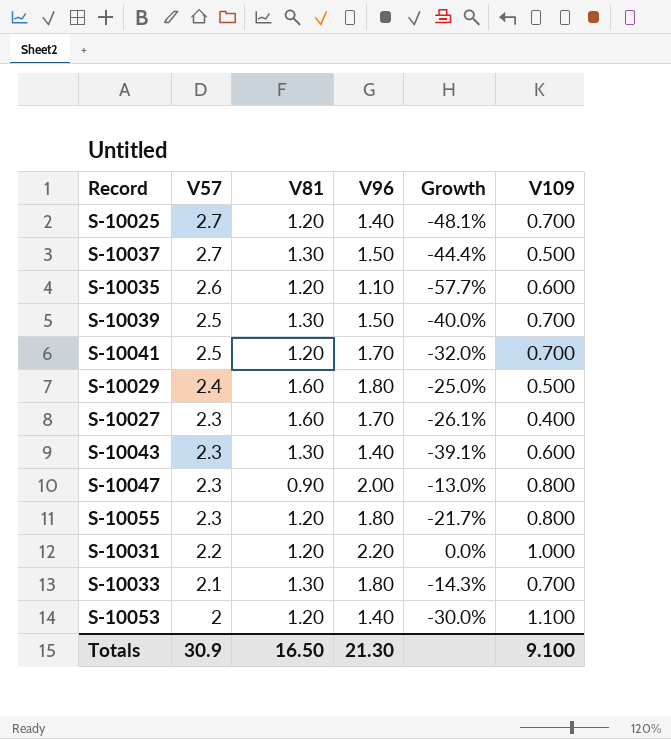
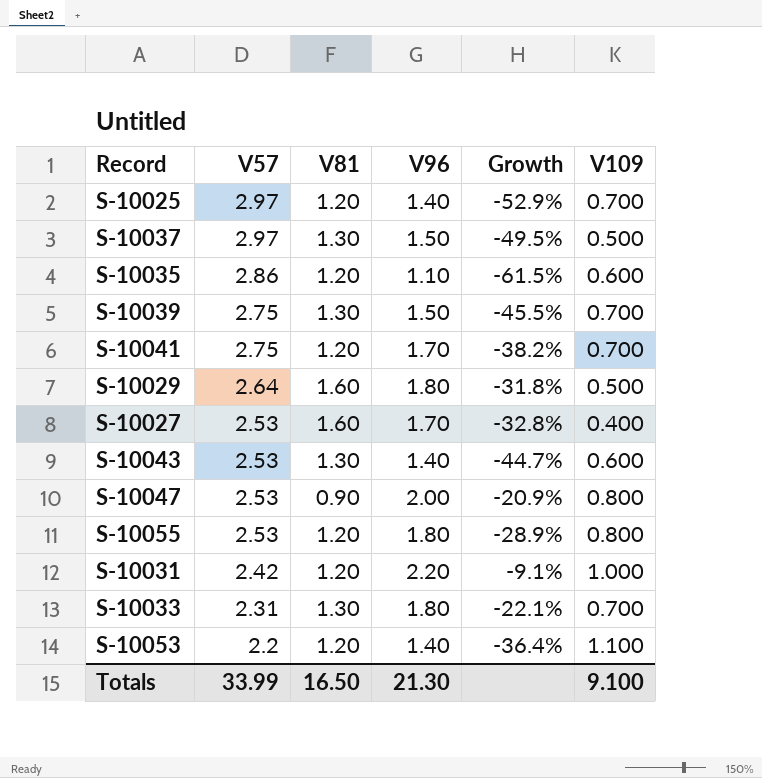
S-10025 | V57: 2.7 -> 2.97
S-10025 | Growth: -48.1% -> -52.9%
S-10037 | V57: 2.7 -> 2.97
S-10037 | Growth: -44.4% -> -49.5%
S-10035 | V57: 2.6 -> 2.86
S-10035 | Growth: -57.7% -> -61.5%
S-10039 | V57: 2.5 -> 2.75
S-10039 | Growth: -40.0% -> -45.5%
S-10041 | V57: 2.5 -> 2.75
S-10041 | Growth: -32.0% -> -38.2%
S-10029 | V57: 2.4 -> 2.64
S-10029 | Growth: -25.0% -> -31.8%
S-10027 | V57: 2.3 -> 2.53
S-10027 | Growth: -26.1% -> -32.8%
S-10043 | V57: 2.3 -> 2.53
S-10043 | Growth: -39.1% -> -44.7%
S-10047 | V57: 2.3 -> 2.53
S-10047 | Growth: -13.0% -> -20.9%
S-10055 | V57: 2.3 -> 2.53
S-10055 | Growth: -21.7% -> -28.9%
S-10031 | V57: 2.2 -> 2.42
S-10031 | Growth: 0.0% -> -9.1%
S-10033 | V57: 2.1 -> 2.31
S-10033 | Growth: -14.3% -> -22.1%
S-10053 | V57: 2 -> 2.2
S-10053 | Growth: -30.0% -> -36.4%
Totals | V57: 30.9 -> 33.99

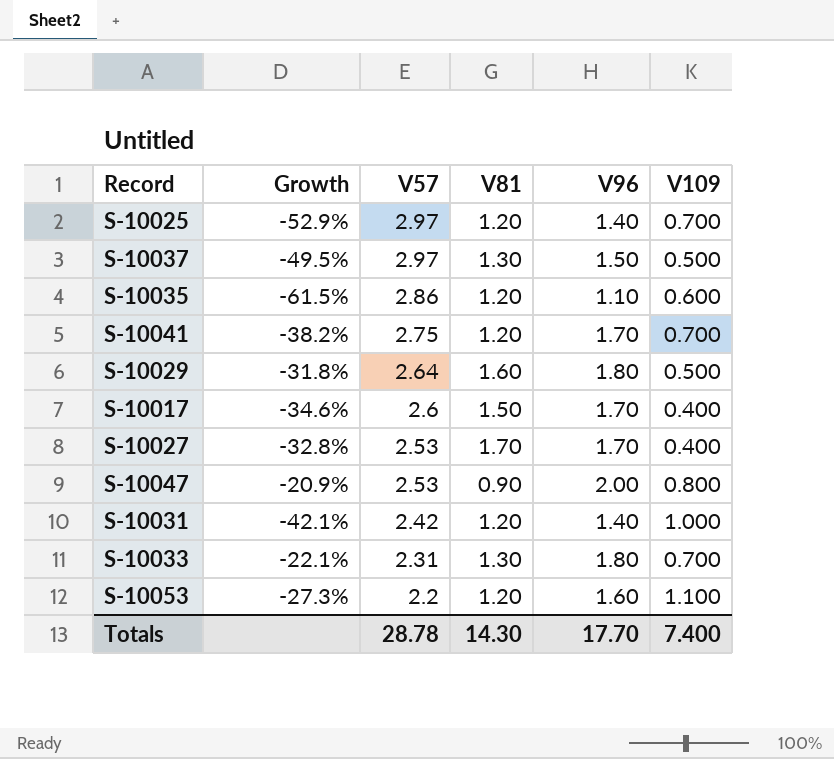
column Growth | position: 5 -> 2
row S-10039: 2.75 | 1.30 | 1.50 | -45.5% | 0.700 -> none
row S-10043: 2.53 | 1.30 | 1.40 | -44.7% | 0.600 -> none
row S-10055: 2.53 | 1.20 | 1.80 | -28.9% | 0.800 -> none
row S-10017: none -> -34.6% | 2.6 | 1.50 | 1.70 | 0.400
S-10027 | V81: 1.60 -> 1.70
S-10031 | Growth: -9.1% -> -42.1%
S-10031 | V96: 2.20 -> 1.40
S-10053 | Growth: -36.4% -> -27.3%
S-10053 | V96: 1.40 -> 1.60
Totals | V57: 33.99 -> 28.78
Totals | V81: 16.50 -> 14.30
Totals | V96: 21.30 -> 17.70
Totals | V109: 9.100 -> 7.400

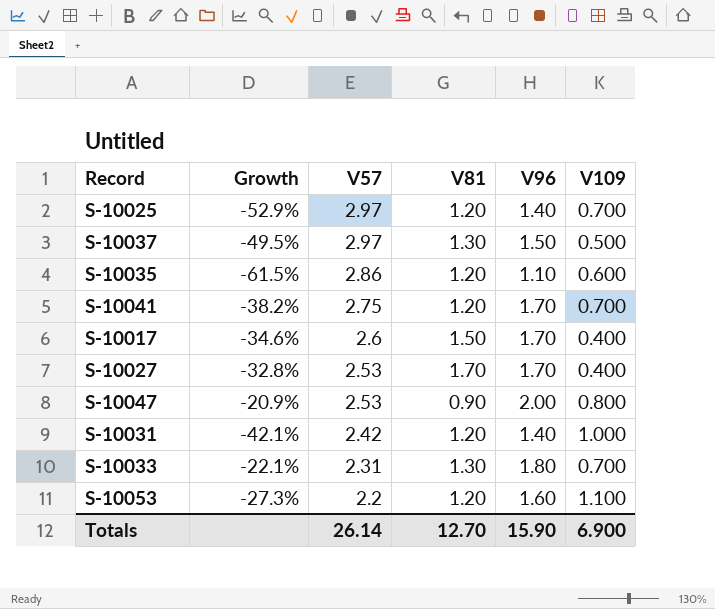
row S-10029: -31.8% | 2.64 | 1.60 | 1.80 | 0.500 -> none
Totals | V57: 28.78 -> 26.14
Totals | V81: 14.30 -> 12.70
Totals | V96: 17.70 -> 15.90
Totals | V109: 7.400 -> 6.900

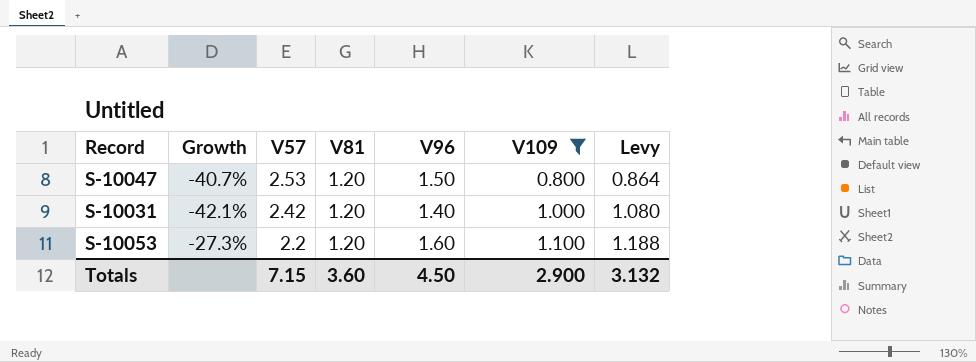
filter: none -> V109 >= 0.800
column Levy | formula: none -> [V109] * 1.08
S-10047 | Growth: -20.9% -> -40.7%
S-10047 | V81: 0.90 -> 1.20
S-10047 | V96: 2.00 -> 1.50
Totals | V57: 26.14 -> 7.15
Totals | V81: 12.70 -> 3.60
Totals | V96: 15.90 -> 4.50
Totals | V109: 6.900 -> 2.900

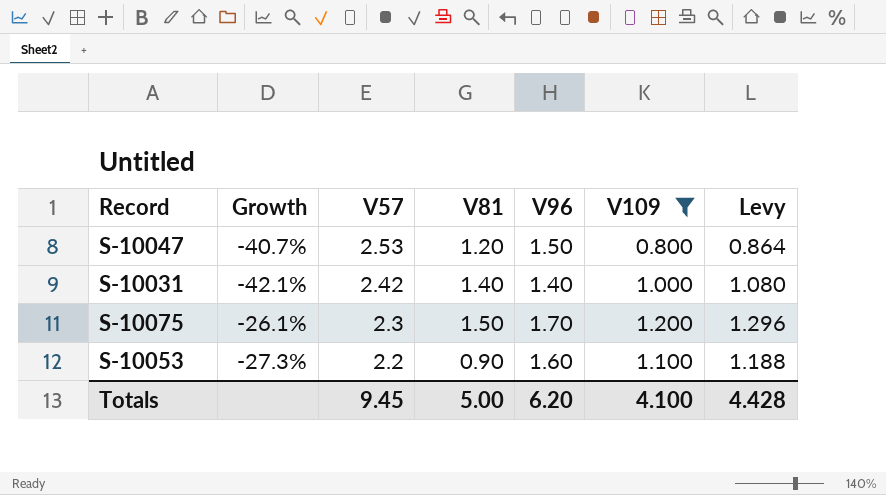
S-10031 | V81: 1.20 -> 1.40
row S-10075: none -> -26.1% | 2.3 | 1.50 | 1.70 | 1.200 | 1.296
S-10053 | V81: 1.20 -> 0.90
Totals | V57: 7.15 -> 9.45
Totals | V81: 3.60 -> 5.00
Totals | V96: 4.50 -> 6.20
Totals | V109: 2.900 -> 4.100
Totals | Levy: 3.132 -> 4.428

